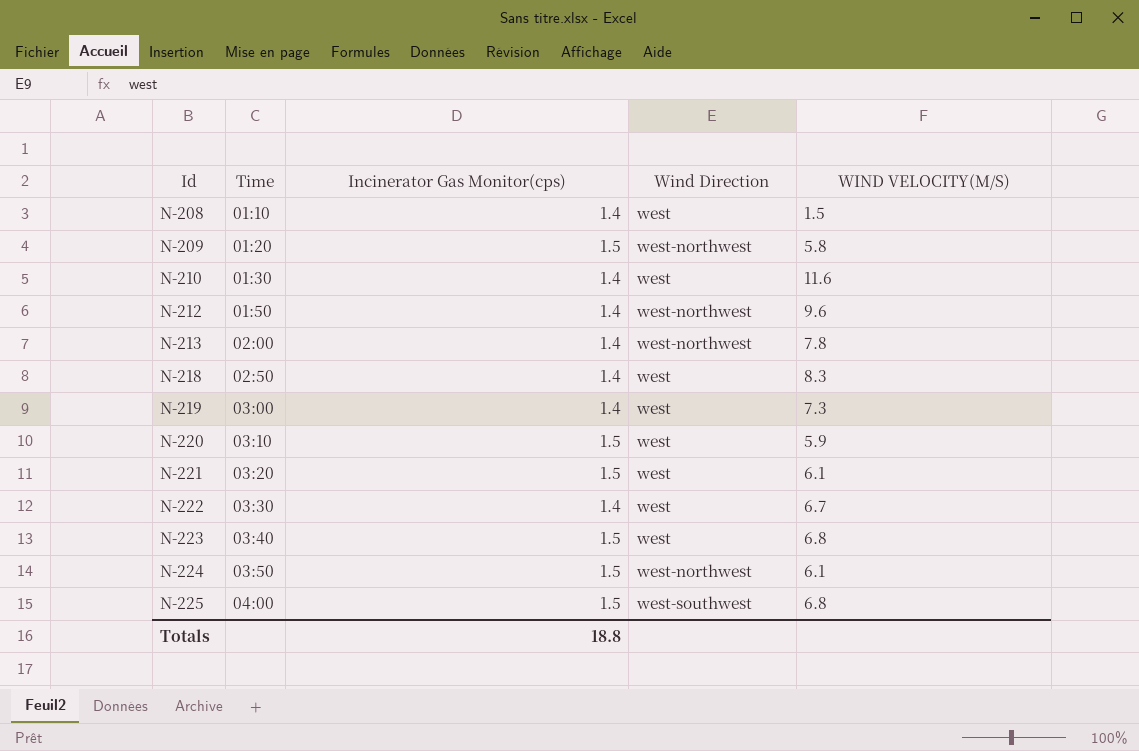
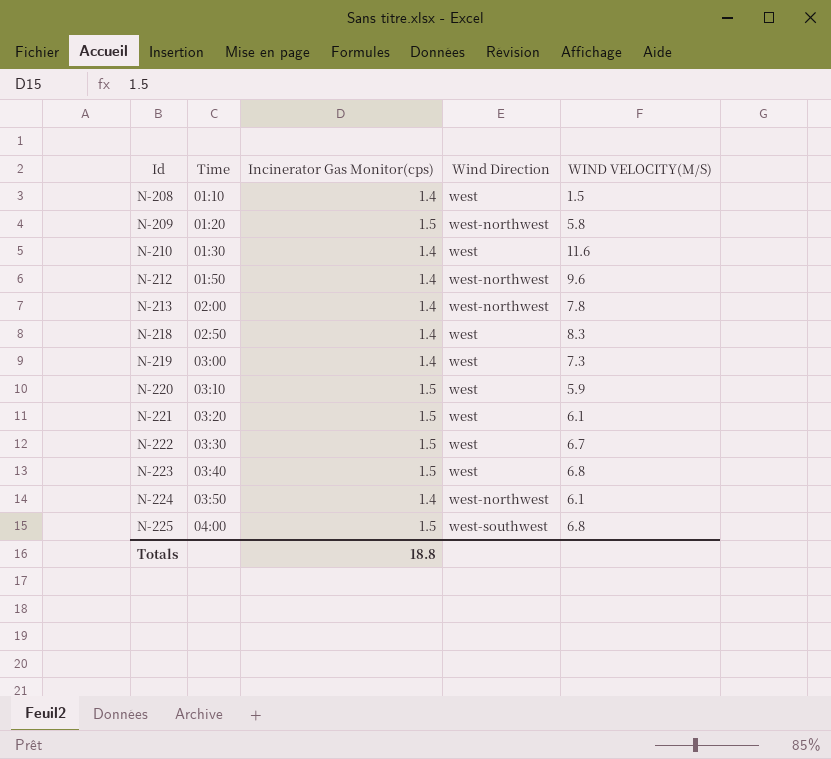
N-222 | Incinerator Gas Monitor(cps): 1.4 -> 1.5
N-224 | Incinerator Gas Monitor(cps): 1.5 -> 1.4

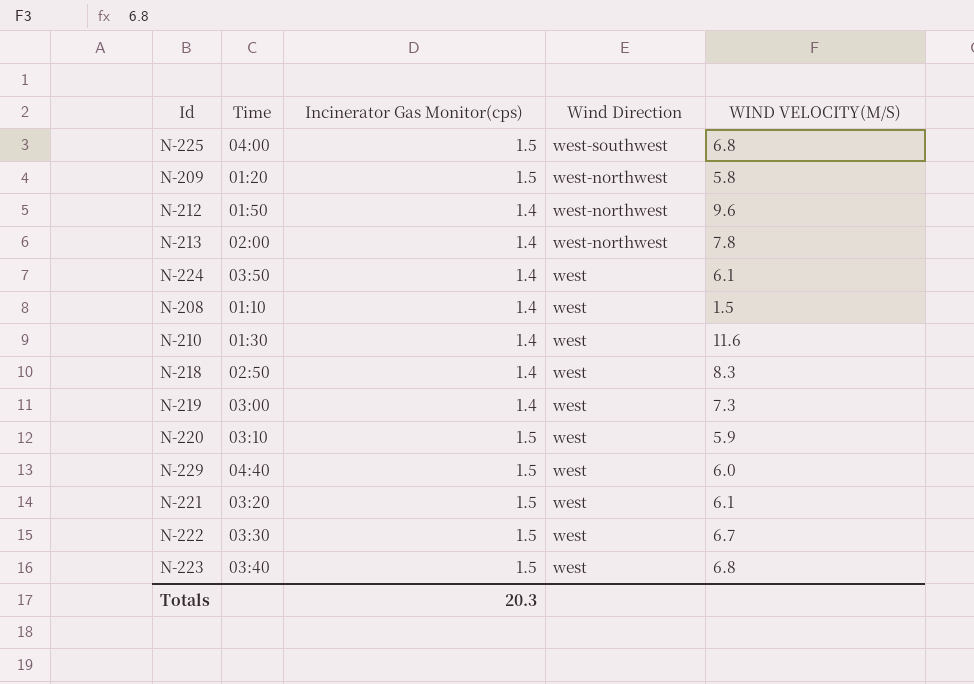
row order: Id ascending -> Wind Direction descending
N-224 | Wind Direction: west-northwest -> west
row N-229: none -> 04:40 | 1.5 | west | 6.0
Totals | Incinerator Gas Monitor(cps): 18.8 -> 20.3

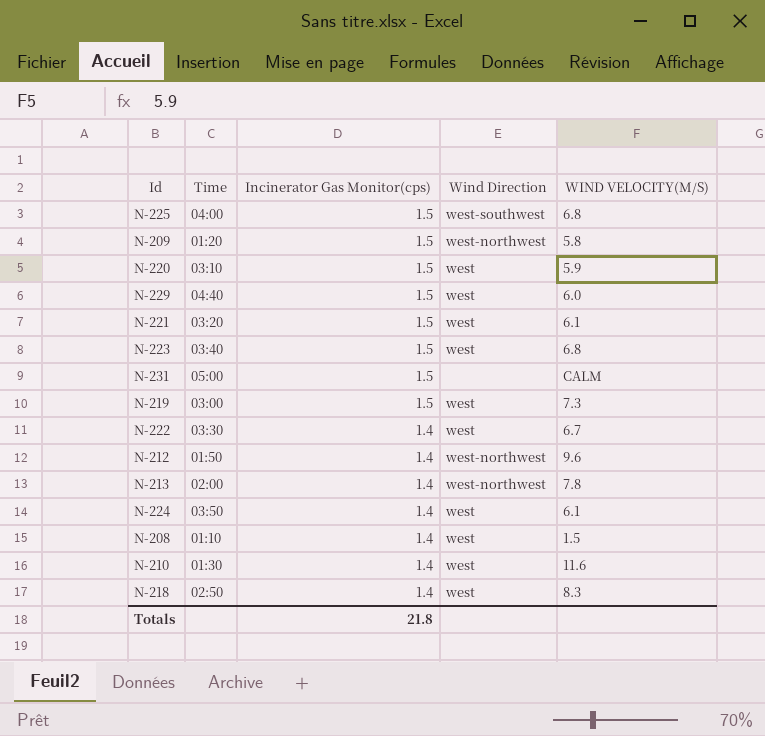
row order: Wind Direction descending -> Incinerator Gas Monitor(cps) descending
row N-231: none -> 05:00 | 1.5 | none | CALM
N-219 | Incinerator Gas Monitor(cps): 1.4 -> 1.5
N-222 | Incinerator Gas Monitor(cps): 1.5 -> 1.4
Totals | Incinerator Gas Monitor(cps): 20.3 -> 21.8

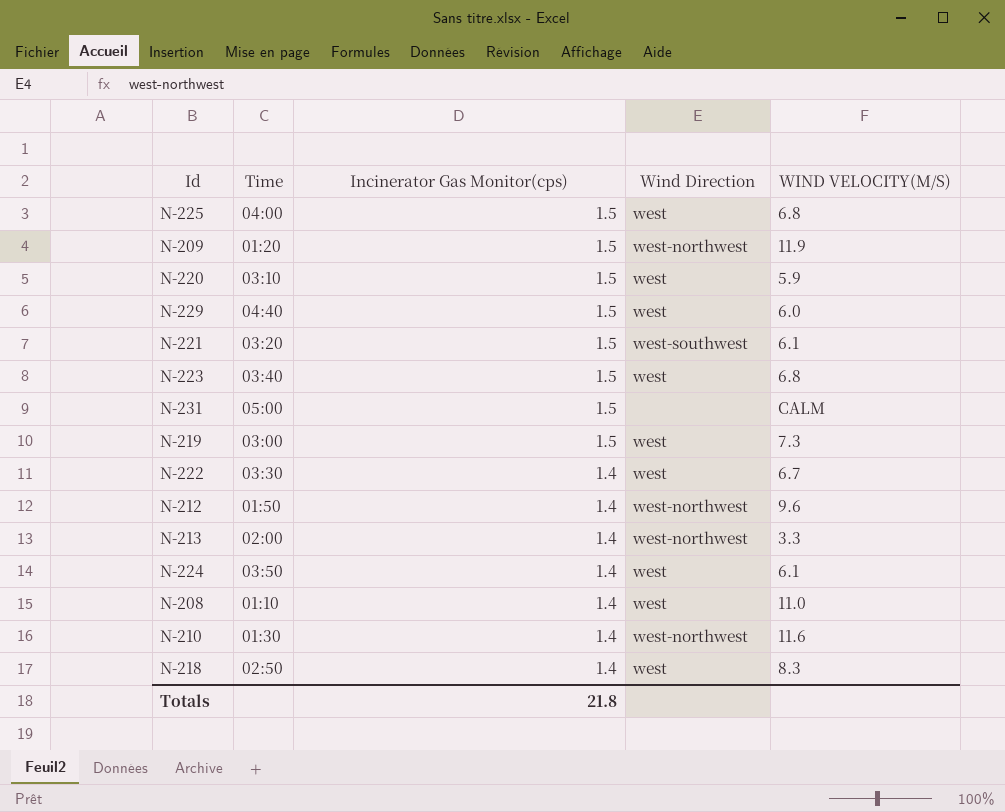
N-225 | Wind Direction: west-southwest -> west
N-209 | WIND VELOCITY(M/S): 5.8 -> 11.9
N-221 | Wind Direction: west -> west-southwest
N-213 | WIND VELOCITY(M/S): 7.8 -> 3.3
N-208 | WIND VELOCITY(M/S): 1.5 -> 11.0
N-210 | Wind Direction: west -> west-northwest

